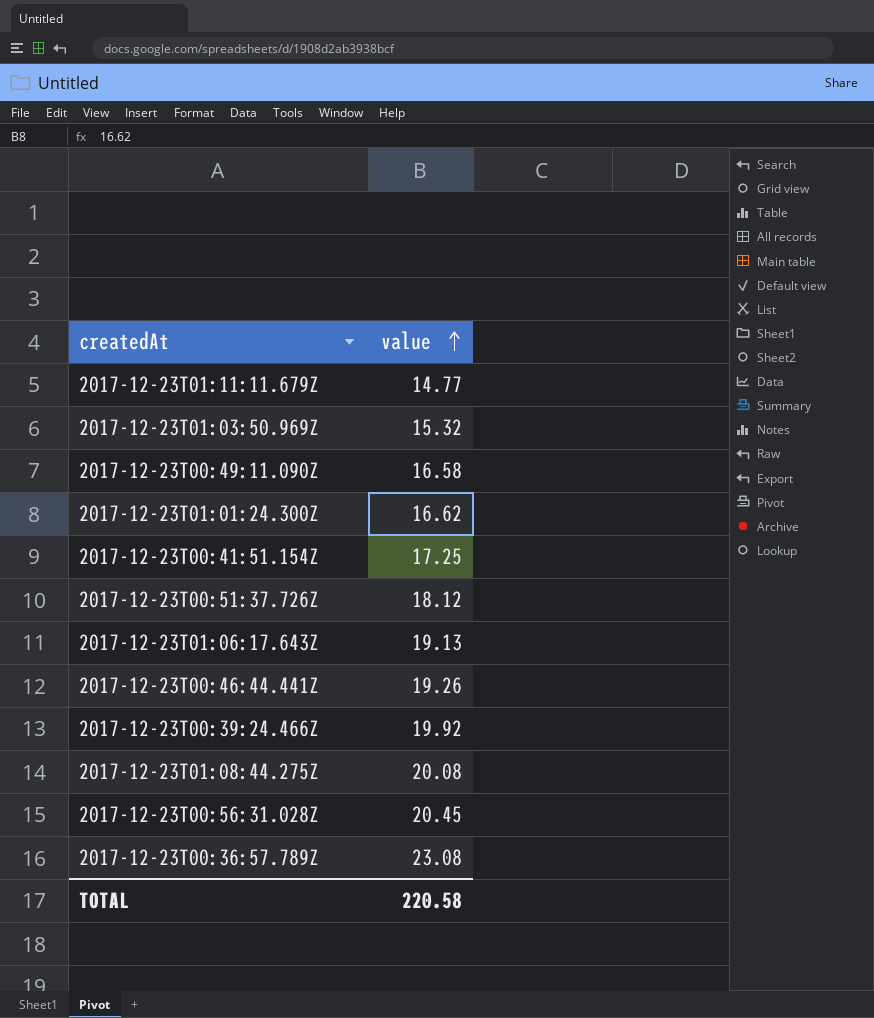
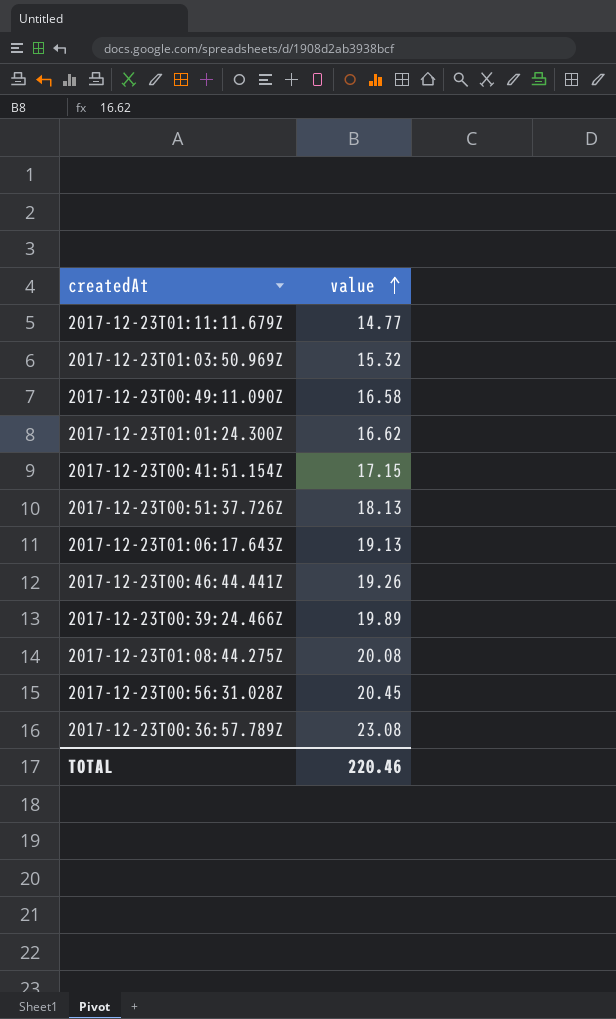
2017-12-23T00:41:51.154Z | value: 17.25 -> 17.15
2017-12-23T00:51:37.726Z | value: 18.12 -> 18.13
2017-12-23T00:39:24.466Z | value: 19.92 -> 19.89
TOTAL | value: 220.58 -> 220.46

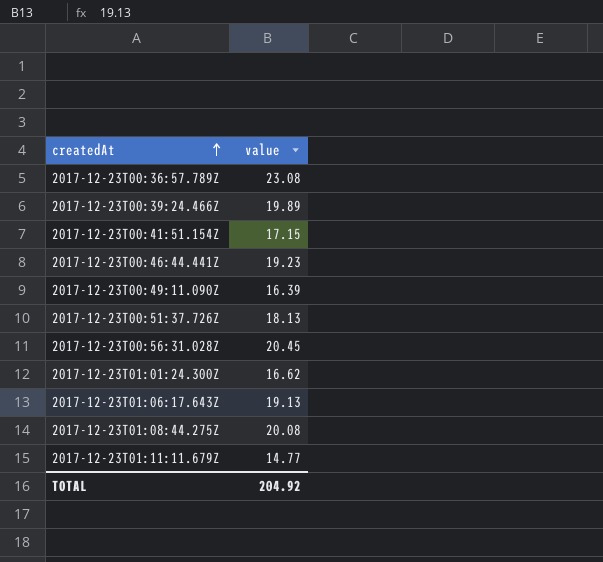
row order: value ascending -> createdAt ascending
row 2017-12-23T01:03:50.969Z: 15.32 -> none
2017-12-23T00:46:44.441Z | value: 19.26 -> 19.23
2017-12-23T00:49:11.090Z | value: 16.58 -> 16.39
TOTAL | value: 220.46 -> 204.92

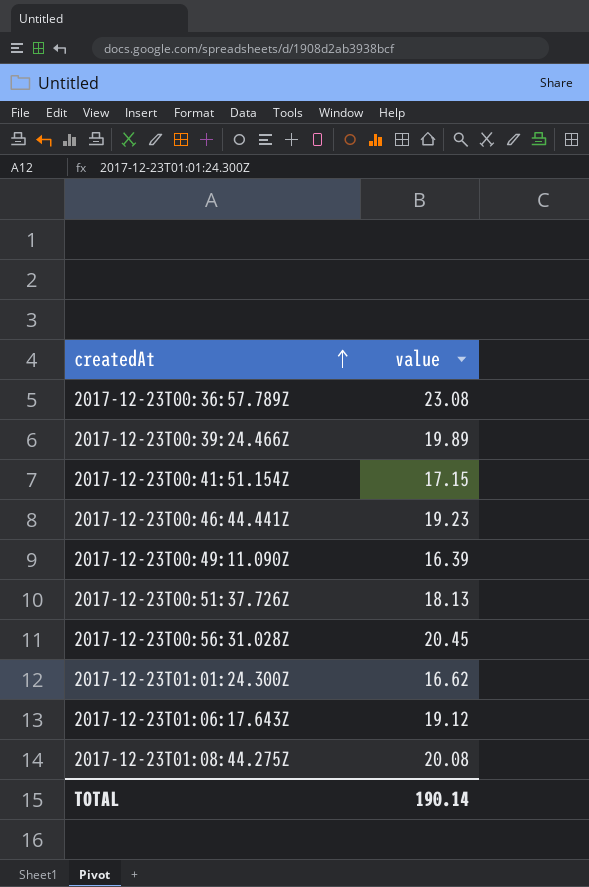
row 2017-12-23T01:11:11.679Z: 14.77 -> none
2017-12-23T01:06:17.643Z | value: 19.13 -> 19.12
TOTAL | value: 204.92 -> 190.14

